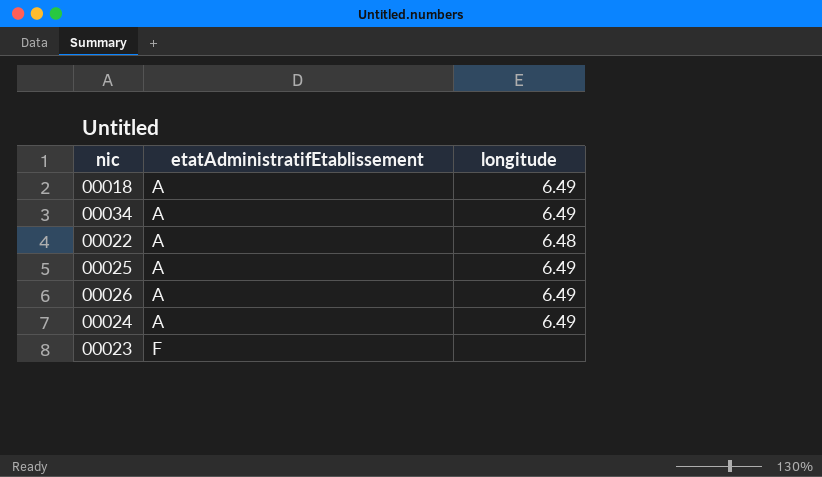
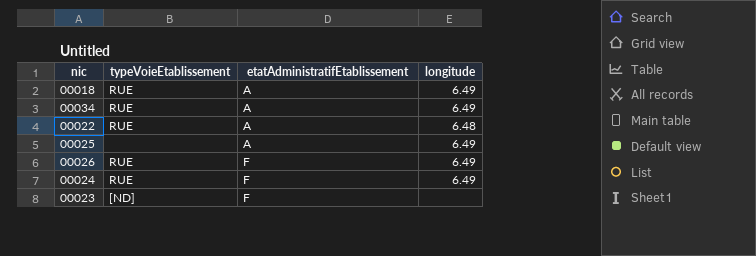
column typeVoieEtablissement | position: none -> 2
00026 | etatAdministratifEtablissement: A -> F
00024 | etatAdministratifEtablissement: A -> F

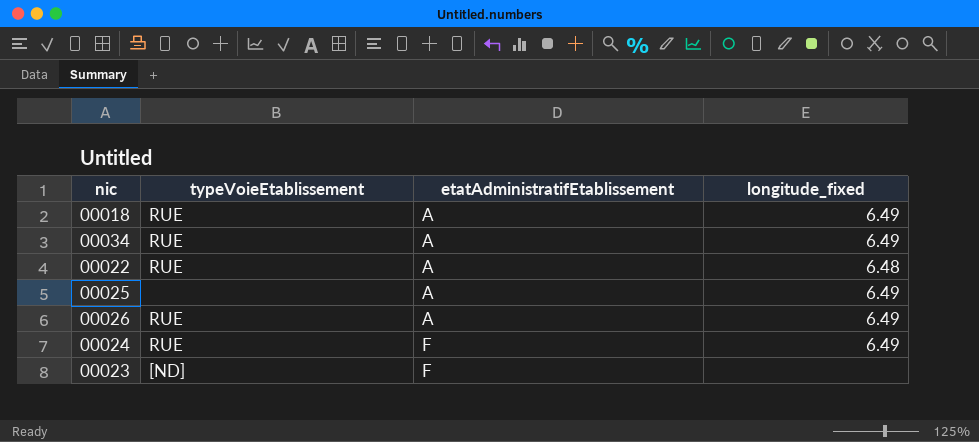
column name: longitude -> longitude_fixed
00026 | etatAdministratifEtablissement: F -> A

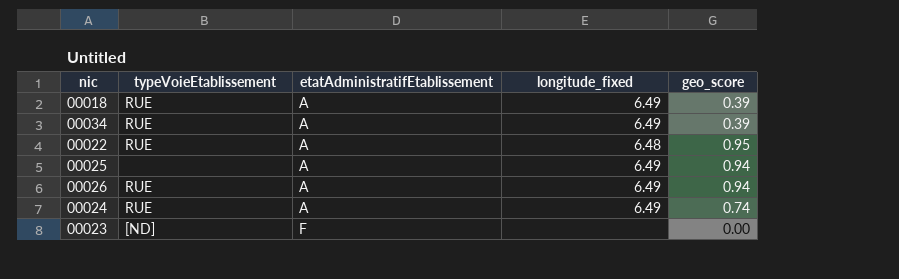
column geo_score | position: none -> 5
00024 | etatAdministratifEtablissement: F -> A

